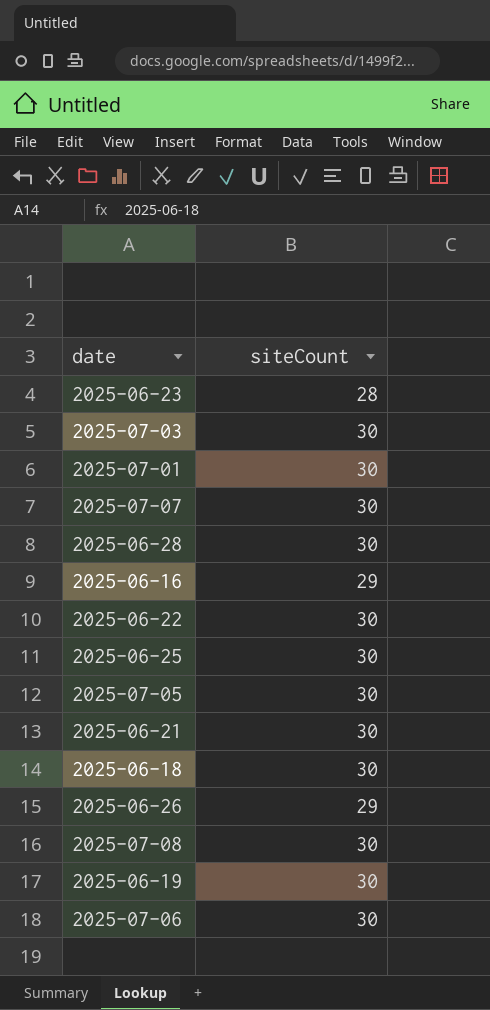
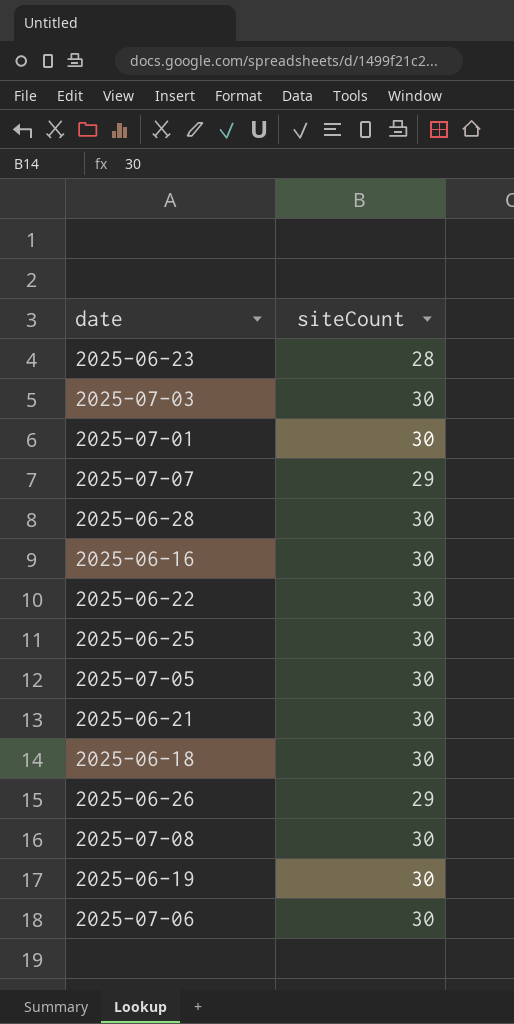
2025-07-07 | siteCount: 30 -> 29
2025-06-16 | siteCount: 29 -> 30

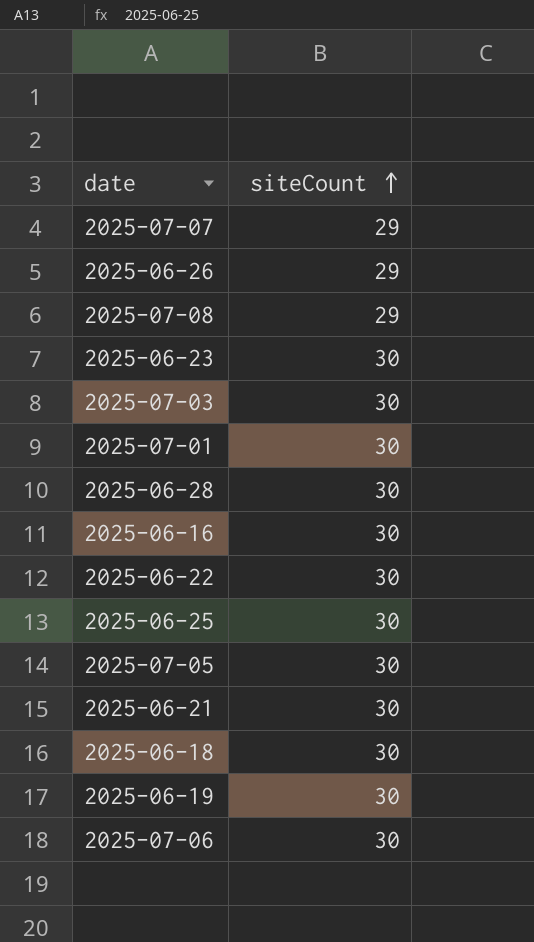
row order: none -> siteCount ascending
2025-07-08 | siteCount: 30 -> 29
2025-06-23 | siteCount: 28 -> 30

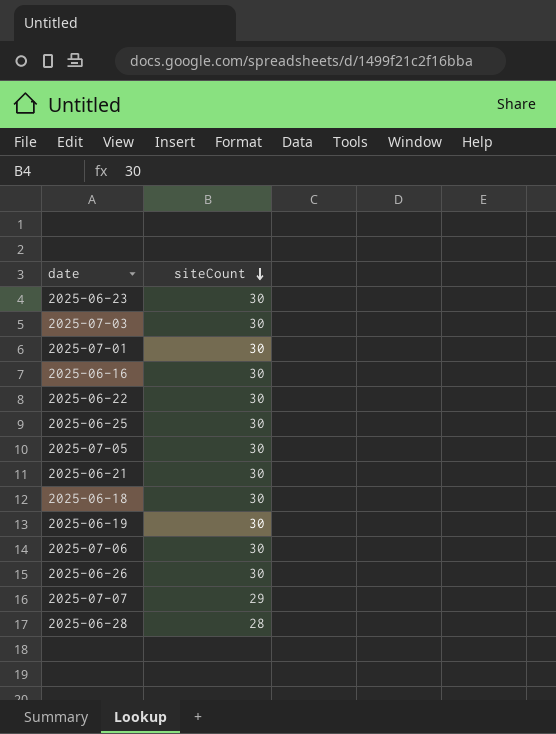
row order: siteCount ascending -> siteCount descending
row 2025-07-08: 29 -> none
2025-06-26 | siteCount: 29 -> 30
2025-06-28 | siteCount: 30 -> 28

